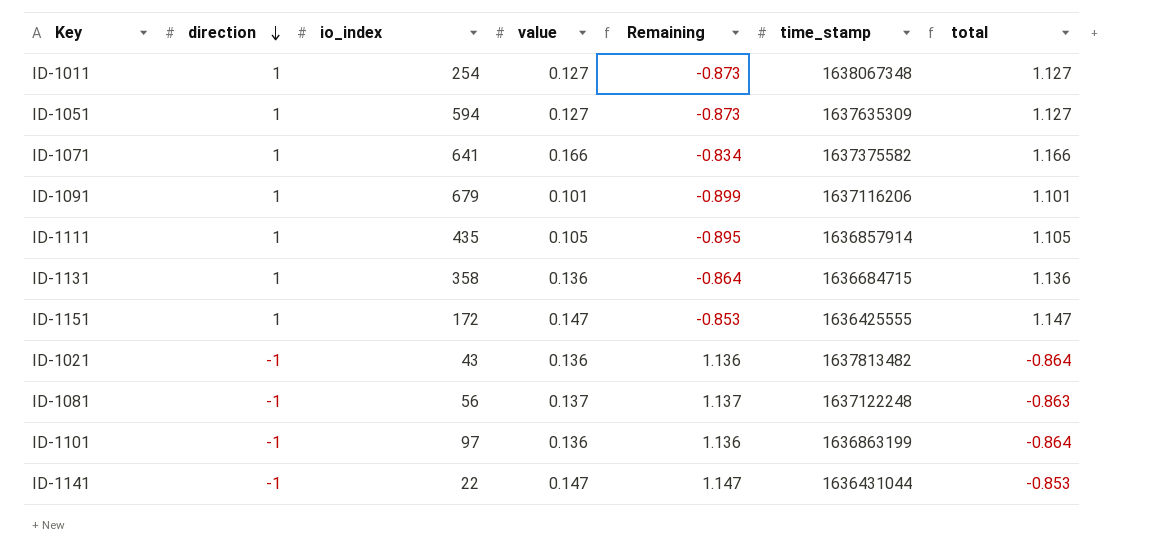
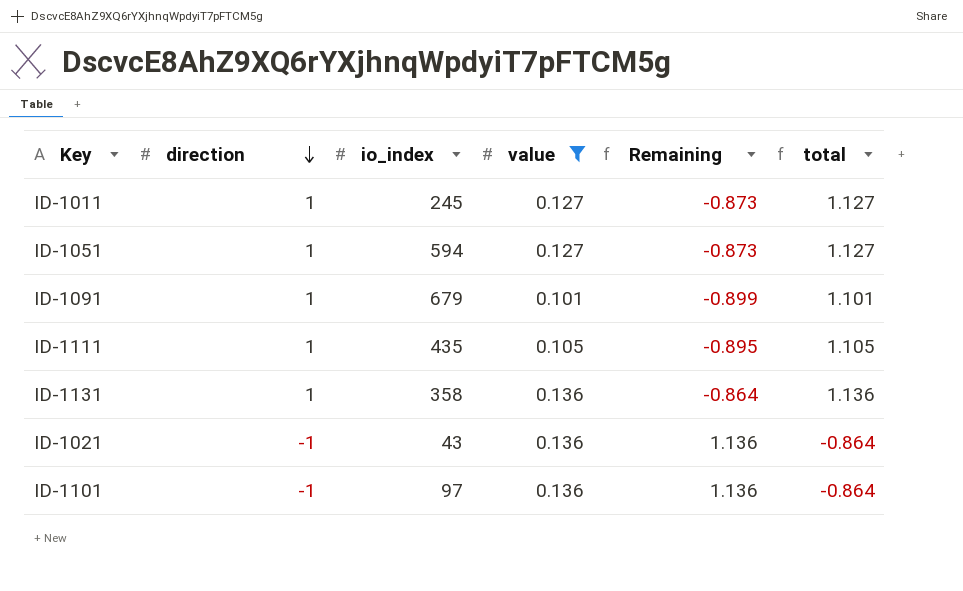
filter: none -> value <= 0.136
column time_stamp | position: 6 -> none
ID-1011 | io_index: 254 -> 245

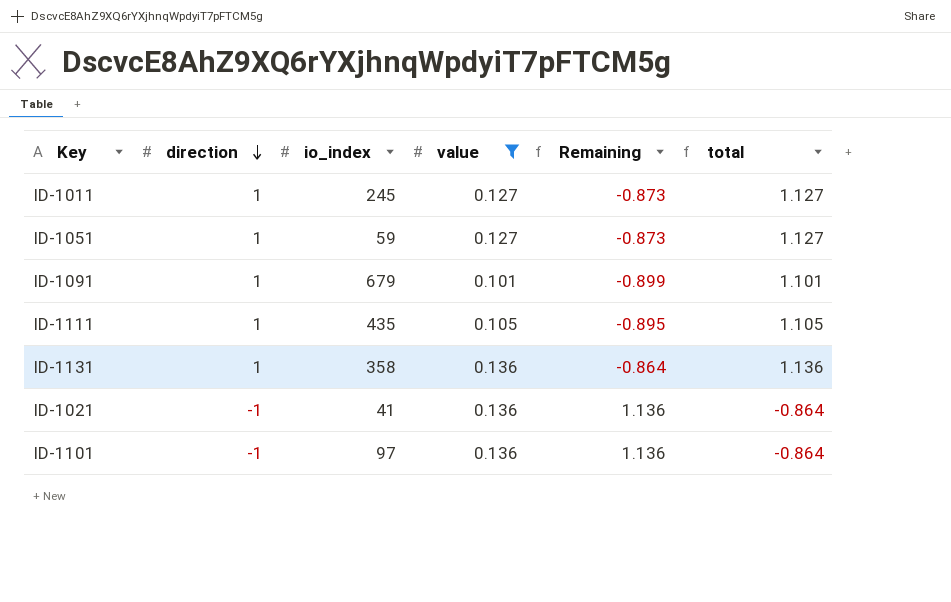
ID-1051 | io_index: 594 -> 59
ID-1021 | io_index: 43 -> 41

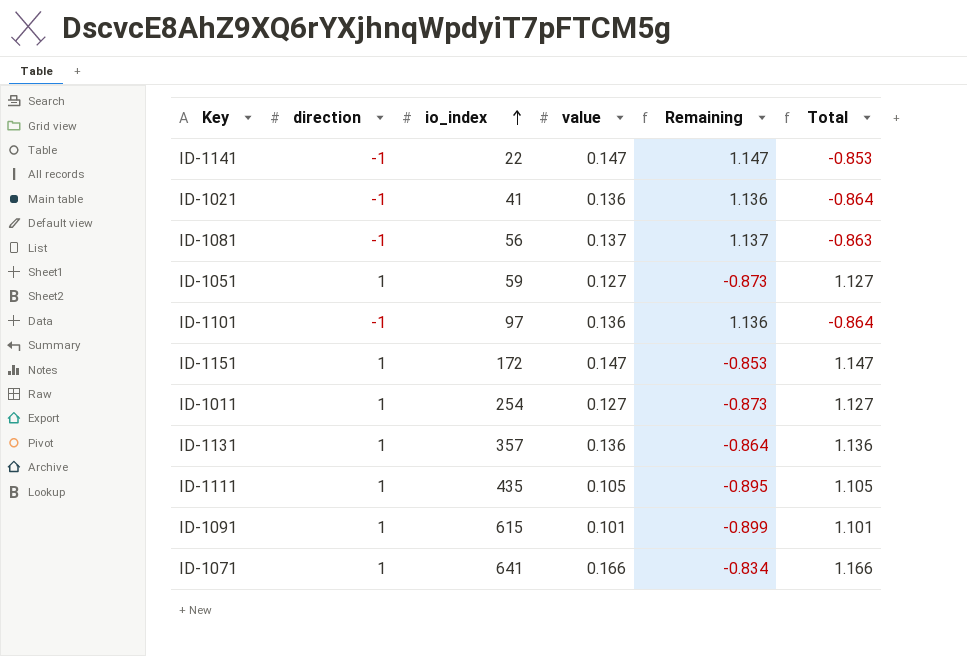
filter: value <= 0.136 -> none
row order: direction descending -> io_index ascending
column name: total -> Total
ID-1011 | io_index: 245 -> 254
ID-1131 | io_index: 358 -> 357
ID-1091 | io_index: 679 -> 615

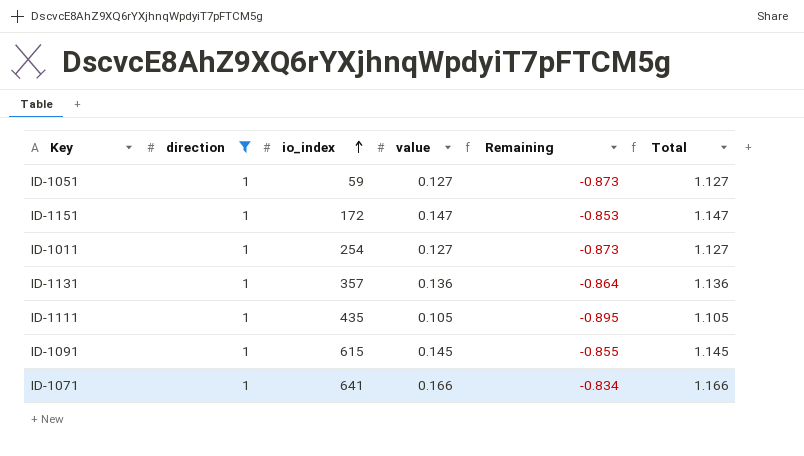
filter: none -> direction = 1
ID-1091 | value: 0.101 -> 0.145
ID-1091 | Remaining: -0.899 -> -0.855
ID-1091 | Total: 1.101 -> 1.145

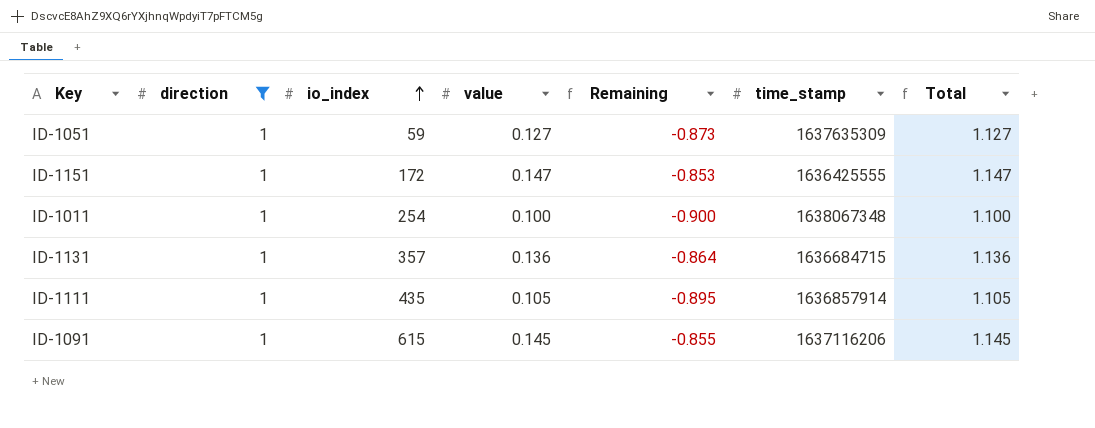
column time_stamp | position: none -> 6
row ID-1071: 1 | 641 | 0.166 | -0.834 | 1.166 -> none
ID-1011 | value: 0.127 -> 0.100
ID-1011 | Remaining: -0.873 -> -0.900
ID-1011 | Total: 1.127 -> 1.100

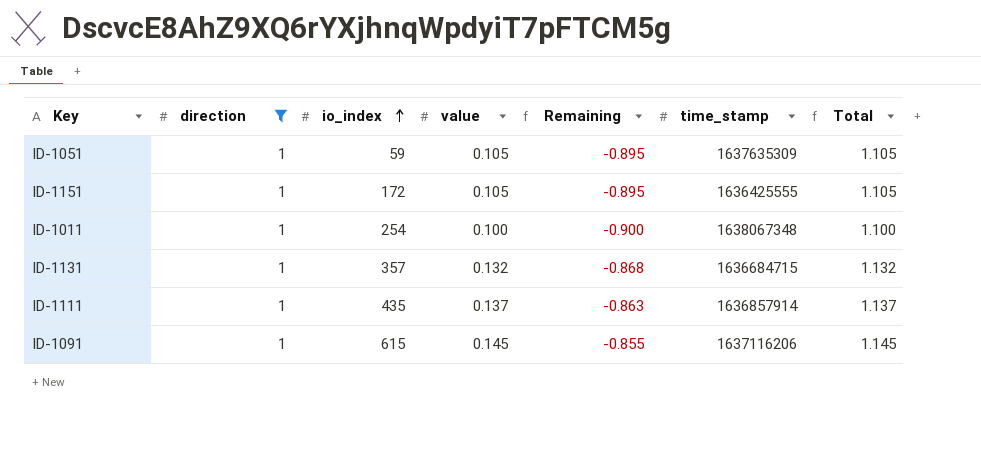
ID-1051 | value: 0.127 -> 0.105
ID-1051 | Remaining: -0.873 -> -0.895
ID-1051 | Total: 1.127 -> 1.105
ID-1151 | value: 0.147 -> 0.105
ID-1151 | Remaining: -0.853 -> -0.895
ID-1151 | Total: 1.147 -> 1.105
ID-1131 | value: 0.136 -> 0.132
ID-1131 | Remaining: -0.864 -> -0.868
ID-1131 | Total: 1.136 -> 1.132
ID-1111 | value: 0.105 -> 0.137
ID-1111 | Remaining: -0.895 -> -0.863
ID-1111 | Total: 1.105 -> 1.137

